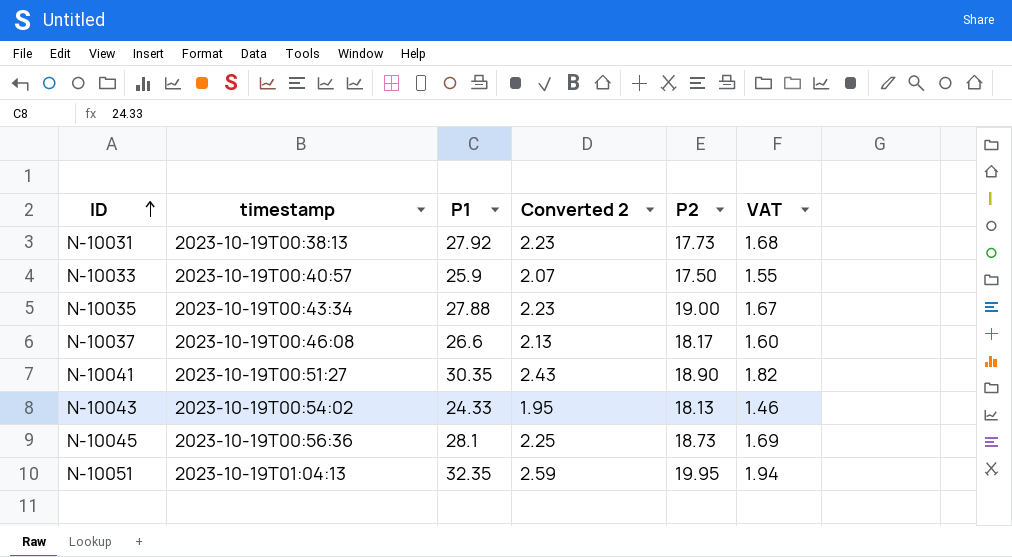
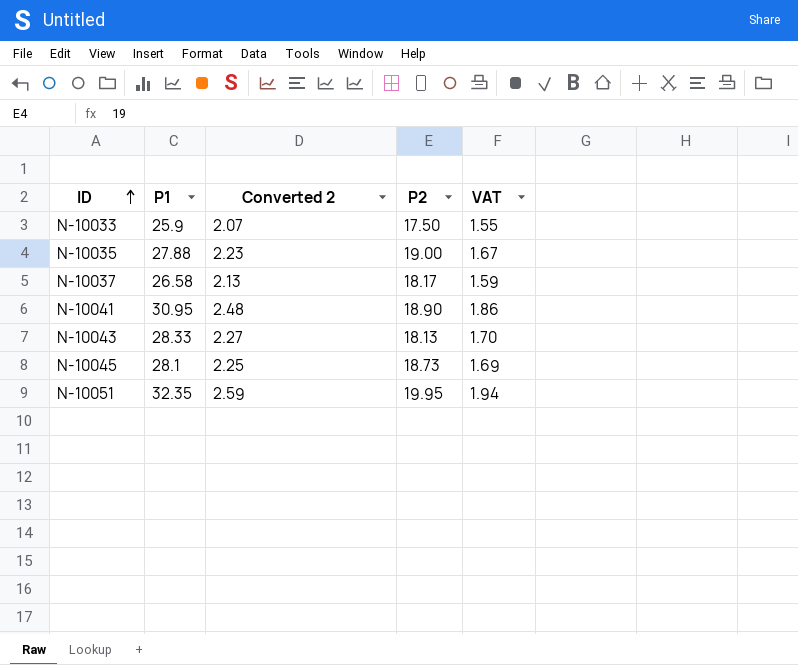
column timestamp | position: 2 -> none
row N-10031: 2023-10-19T00:38:13 | 27.92 | 2.23 | 17.73 | 1.68 -> none
N-10037 | P1: 26.6 -> 26.58
N-10037 | VAT: 1.60 -> 1.59
N-10041 | P1: 30.35 -> 30.95
N-10041 | Converted 2: 2.43 -> 2.48
N-10041 | VAT: 1.82 -> 1.86
N-10043 | P1: 24.33 -> 28.33
N-10043 | Converted 2: 1.95 -> 2.27
N-10043 | VAT: 1.46 -> 1.70

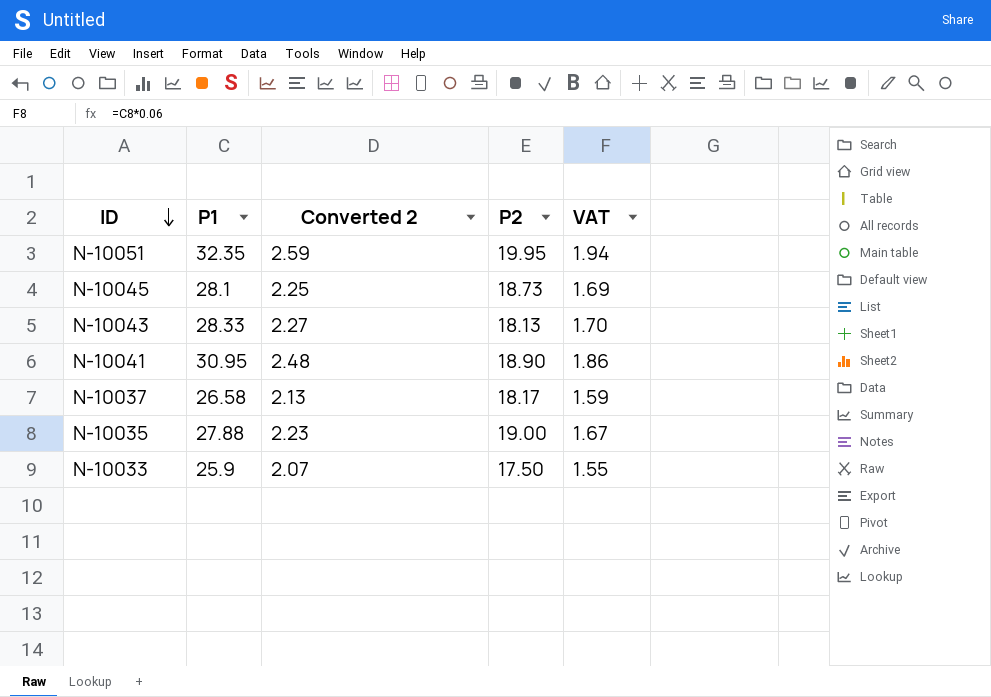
row order: ID ascending -> ID descending

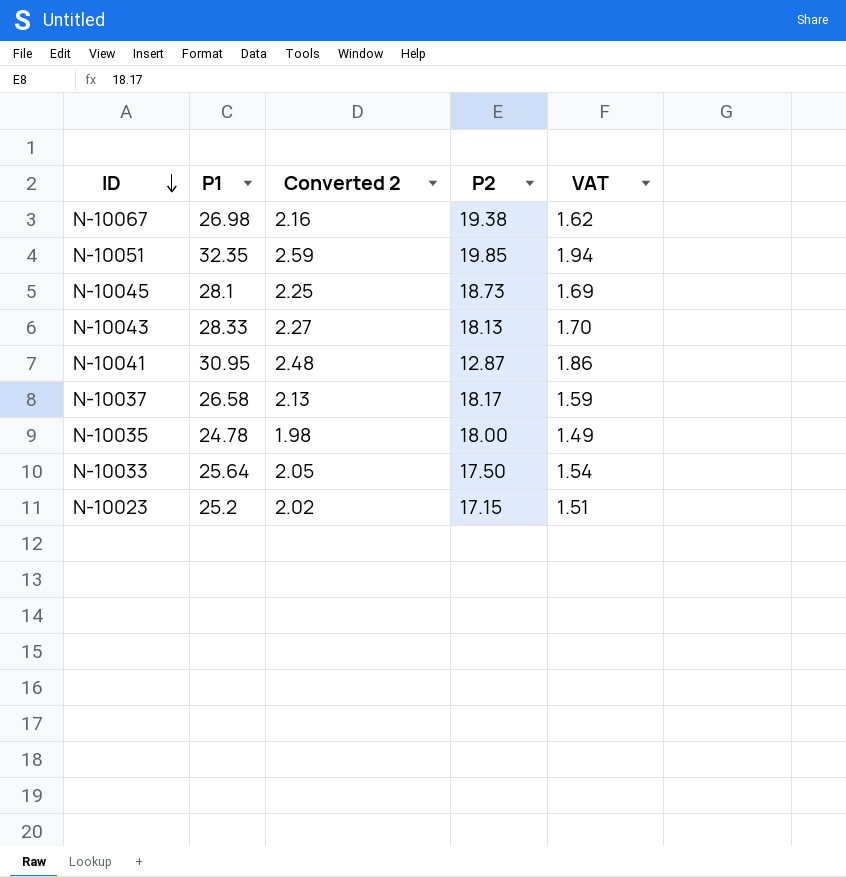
row N-10067: none -> 26.98 | 2.16 | 19.38 | 1.62
N-10051 | P2: 19.95 -> 19.85
N-10041 | P2: 18.90 -> 12.87
N-10035 | P1: 27.88 -> 24.78
N-10035 | Converted 2: 2.23 -> 1.98
N-10035 | P2: 19.00 -> 18.00
N-10035 | VAT: 1.67 -> 1.49
N-10033 | P1: 25.9 -> 25.64
N-10033 | Converted 2: 2.07 -> 2.05
N-10033 | VAT: 1.55 -> 1.54
row N-10023: none -> 25.2 | 2.02 | 17.15 | 1.51

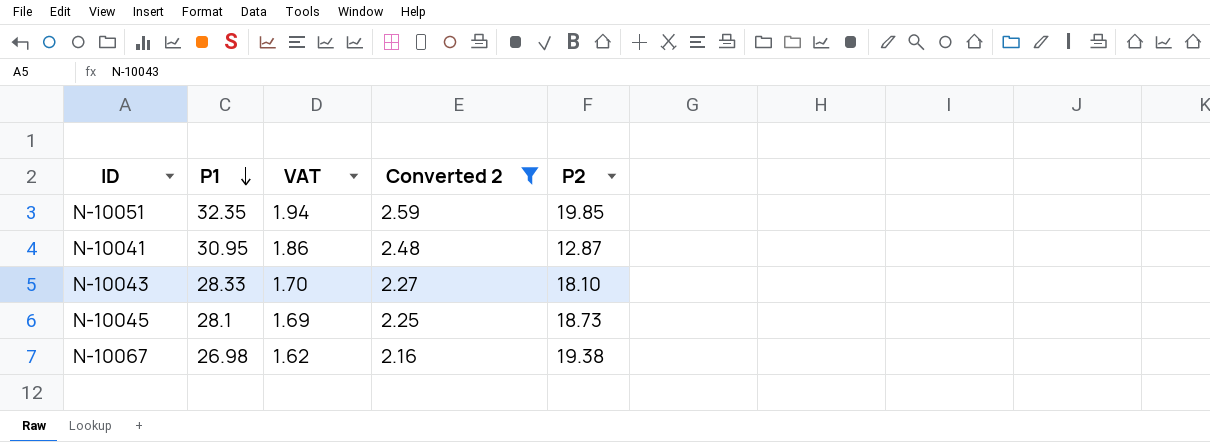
filter: none -> Converted 2 >= 2.16
row order: ID descending -> P1 descending
column VAT | position: 5 -> 3
N-10043 | P2: 18.13 -> 18.10

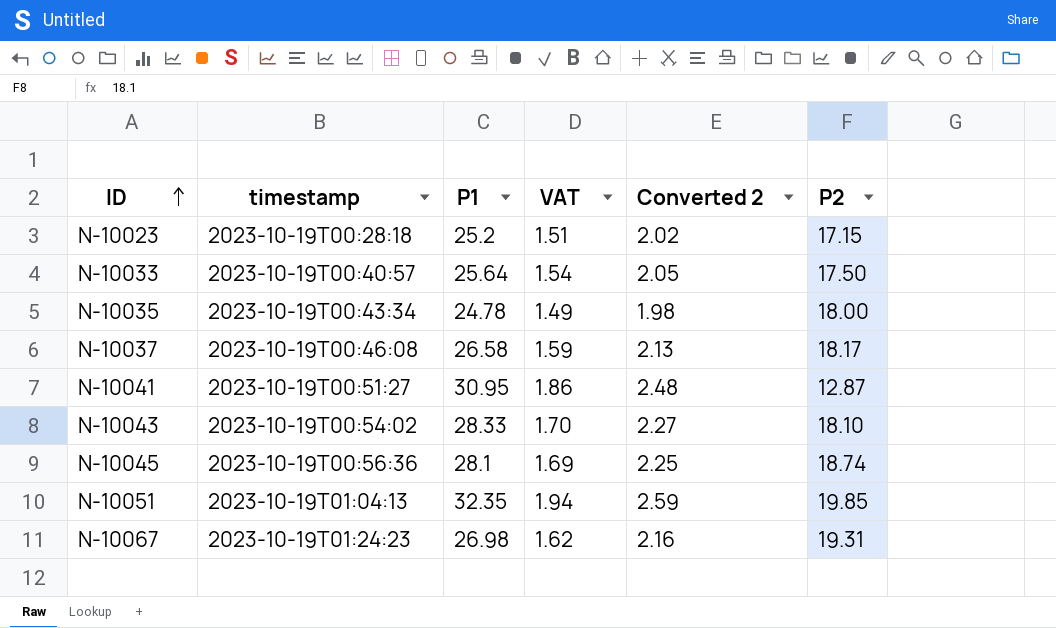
filter: Converted 2 >= 2.16 -> none
row order: P1 descending -> ID ascending
column timestamp | position: none -> 2
N-10045 | P2: 18.73 -> 18.74
N-10067 | P2: 19.38 -> 19.31

